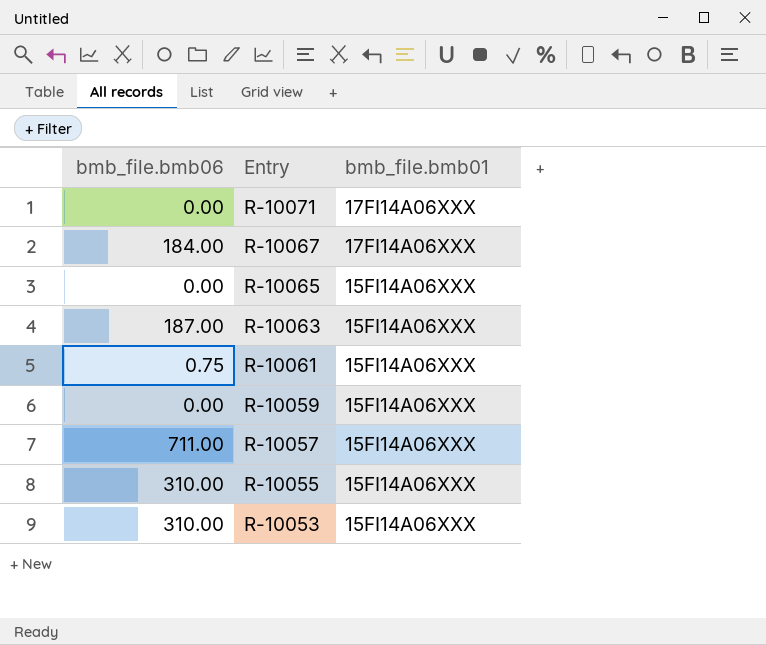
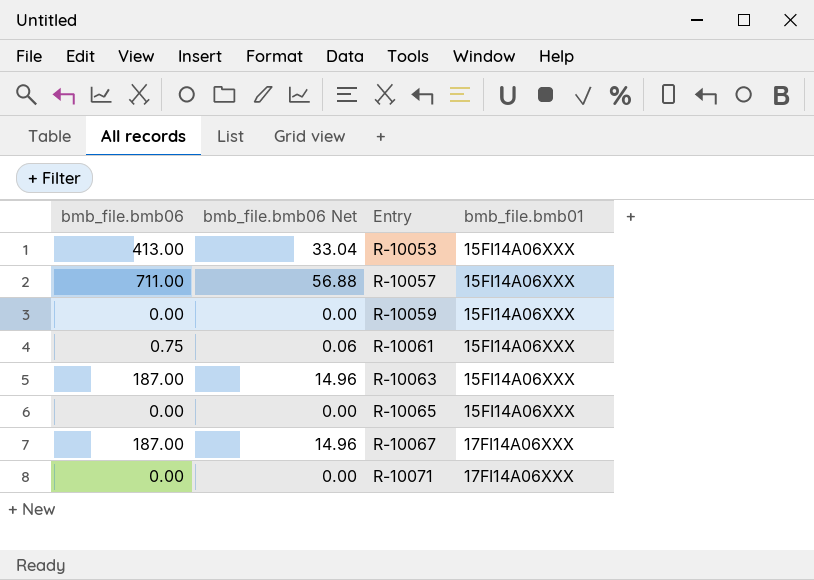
row order: Entry descending -> Entry ascending
column bmb_file.bmb06 Net | formula: none -> [bmb_file.bmb06] * 0.08
row R-10055: 310.00 | 15FI14A06XXX -> none
R-10053 | bmb_file.bmb06: 310.00 -> 413.00
R-10067 | bmb_file.bmb06: 184.00 -> 187.00

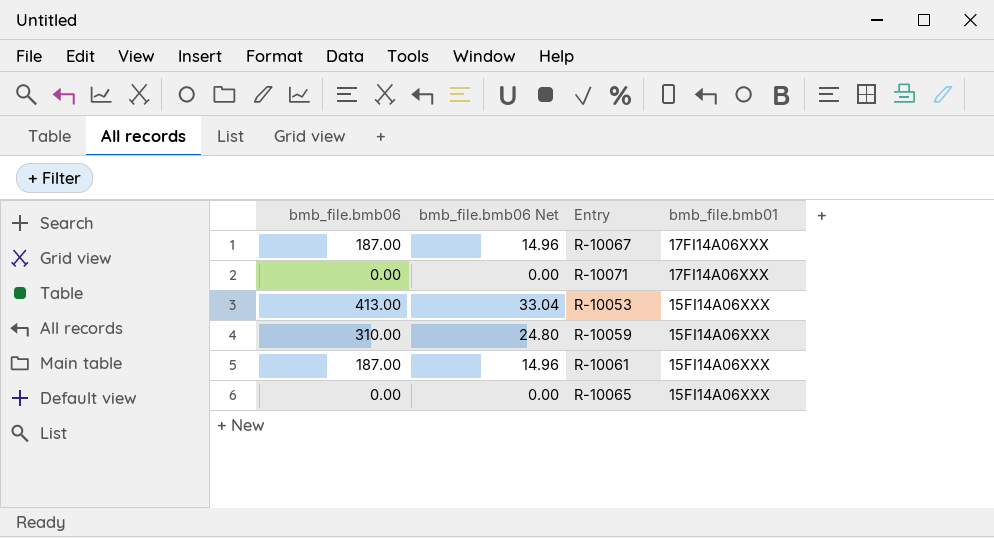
row order: Entry ascending -> bmb_file.bmb01 descending
row R-10057: 711.00 | 56.88 | 15FI14A06XXX -> none
row R-10063: 187.00 | 14.96 | 15FI14A06XXX -> none
R-10059 | bmb_file.bmb06: 0.00 -> 310.00
R-10059 | bmb_file.bmb06 Net: 0.00 -> 24.80
R-10061 | bmb_file.bmb06: 0.75 -> 187.00
R-10061 | bmb_file.bmb06 Net: 0.06 -> 14.96

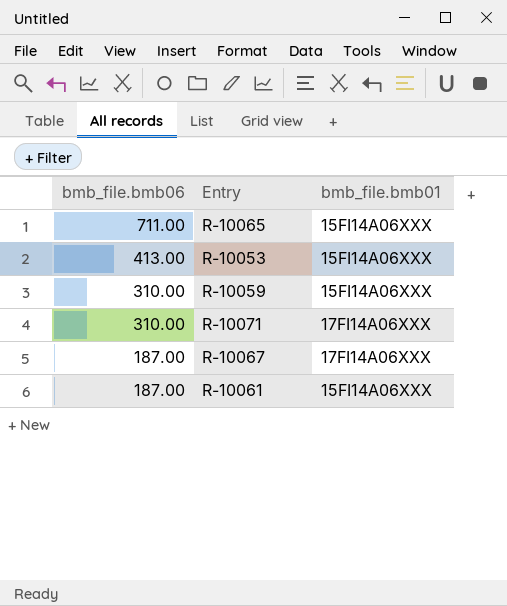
row order: bmb_file.bmb01 descending -> bmb_file.bmb06 descending
column bmb_file.bmb06 Net | formula: [bmb_file.bmb06] * 0.08 -> none
R-10065 | bmb_file.bmb06: 0.00 -> 711.00
R-10071 | bmb_file.bmb06: 0.00 -> 310.00

